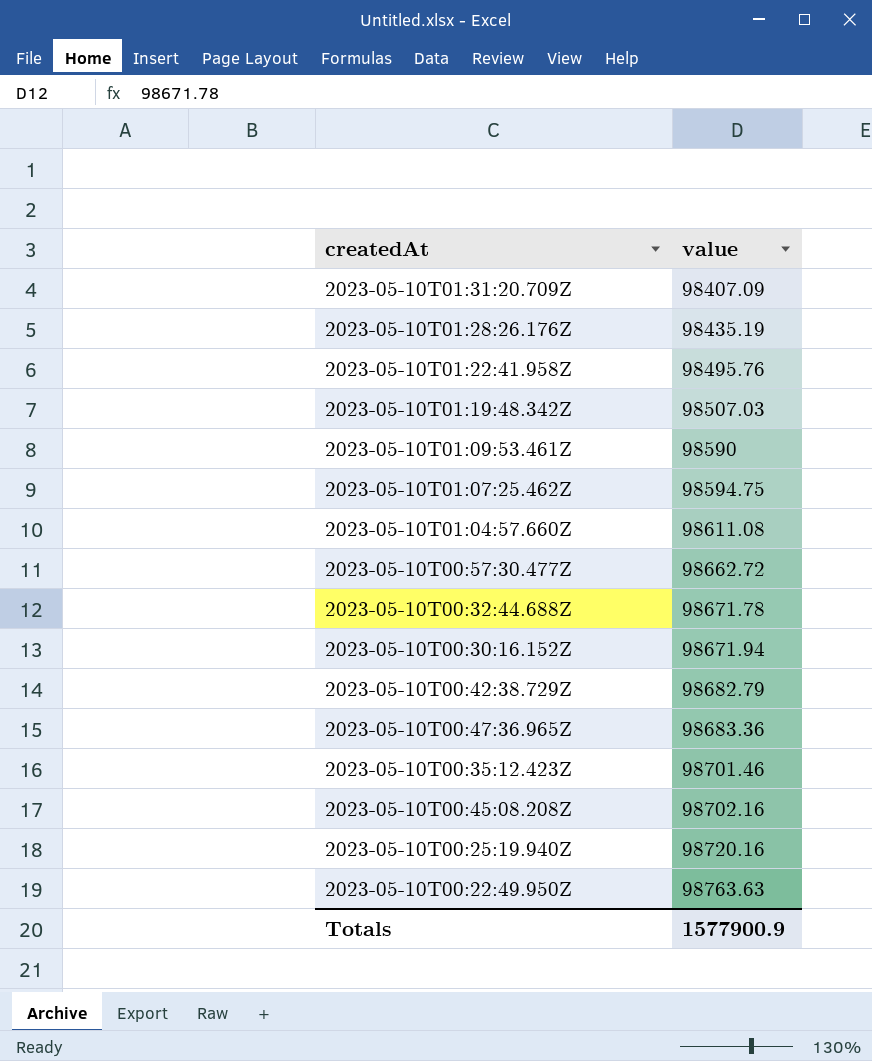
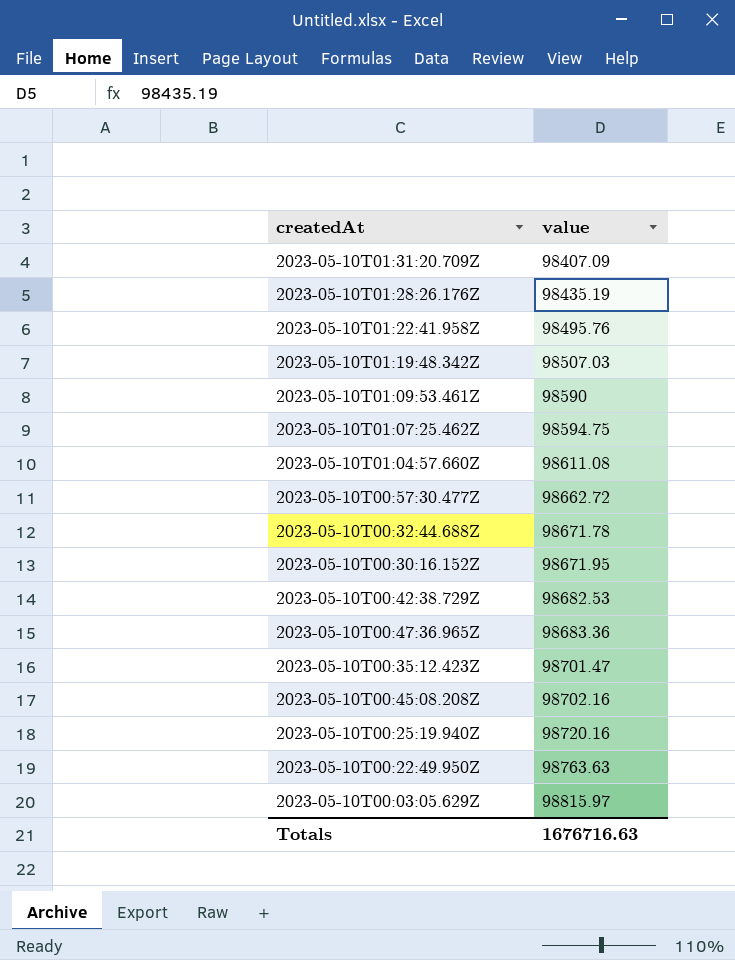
2023-05-10T00:30:16.152Z | value: 98671.94 -> 98671.95
2023-05-10T00:42:38.729Z | value: 98682.79 -> 98682.53
2023-05-10T00:35:12.423Z | value: 98701.46 -> 98701.47
row 2023-05-10T00:03:05.629Z: none -> 98815.97
Totals | value: 1577900.9 -> 1676716.63

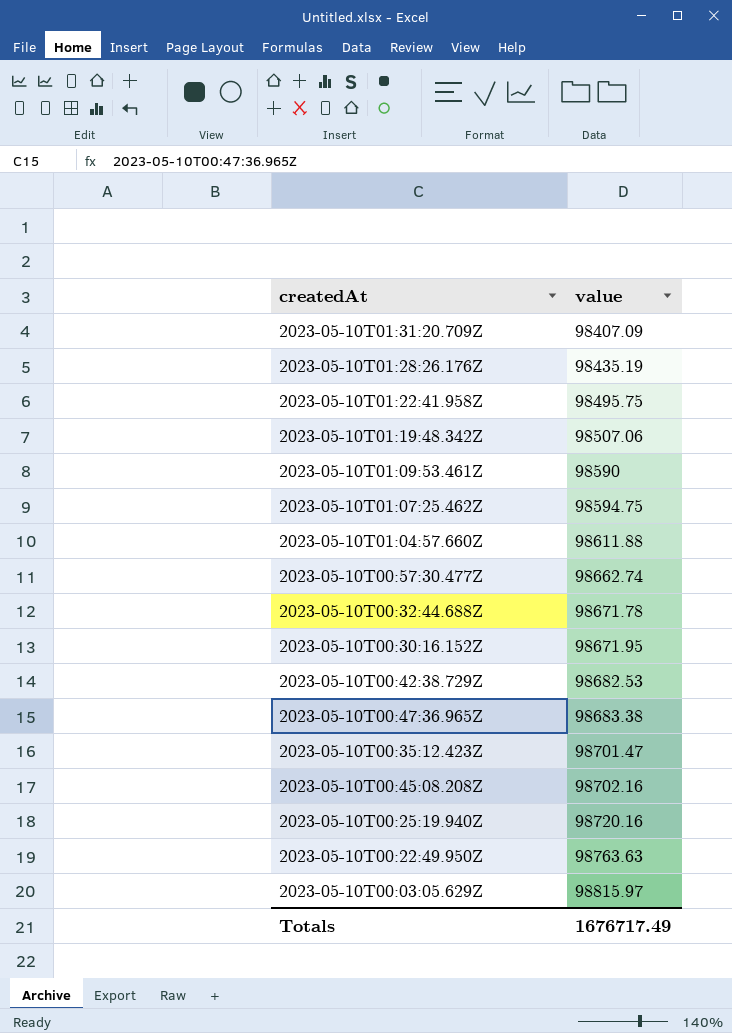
2023-05-10T01:22:41.958Z | value: 98495.76 -> 98495.75
2023-05-10T01:19:48.342Z | value: 98507.03 -> 98507.06
2023-05-10T01:04:57.660Z | value: 98611.08 -> 98611.88
2023-05-10T00:57:30.477Z | value: 98662.72 -> 98662.74
2023-05-10T00:47:36.965Z | value: 98683.36 -> 98683.38
Totals | value: 1676716.63 -> 1676717.49

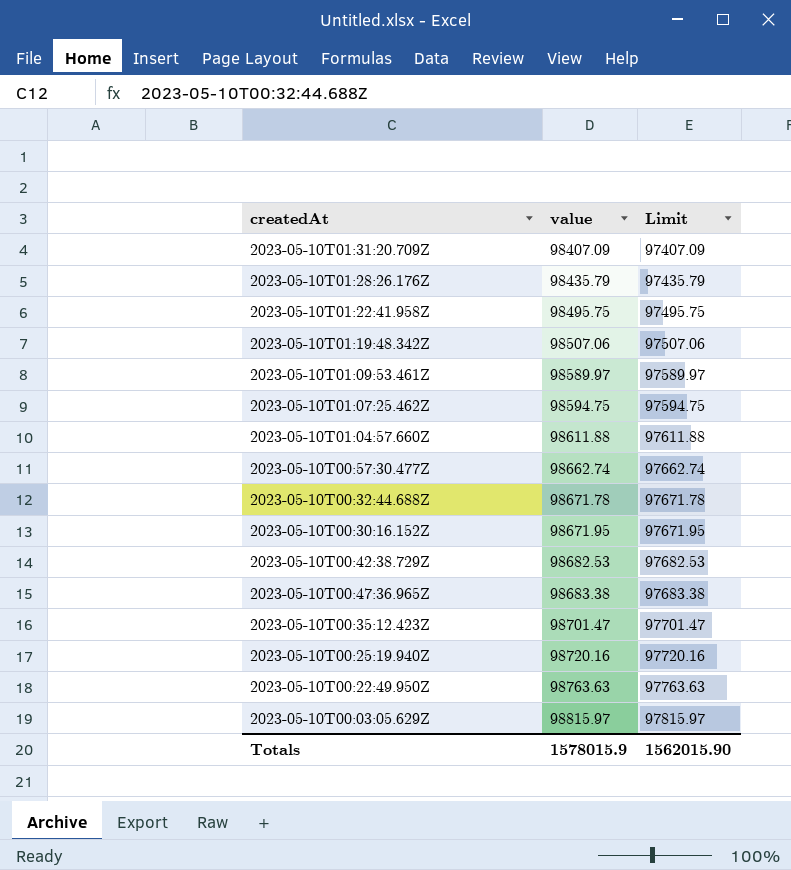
column Limit | formula: none -> [value] - 1000
row 2023-05-10T00:45:08.208Z: 98702.16 -> none
2023-05-10T01:28:26.176Z | value: 98435.19 -> 98435.79
2023-05-10T01:09:53.461Z | value: 98590 -> 98589.97
Totals | value: 1676717.49 -> 1578015.9

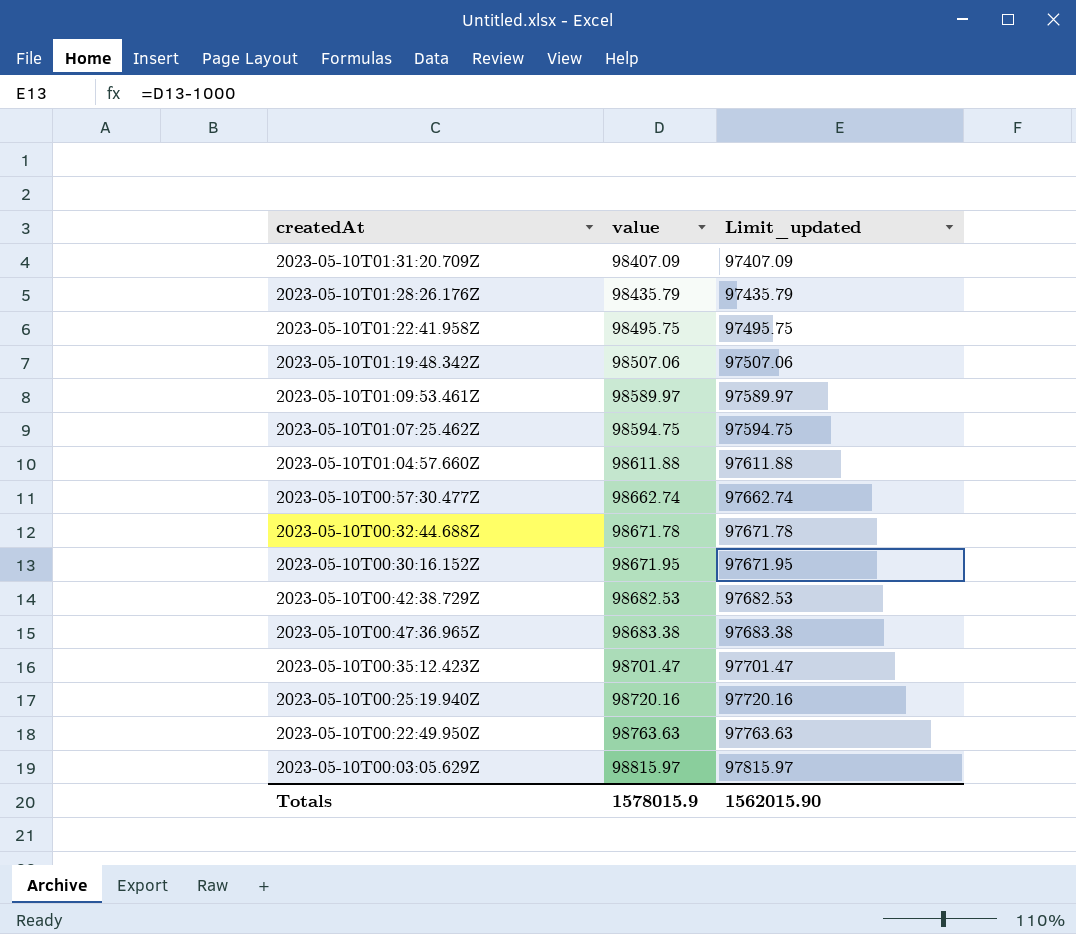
column name: Limit -> Limit_updated

